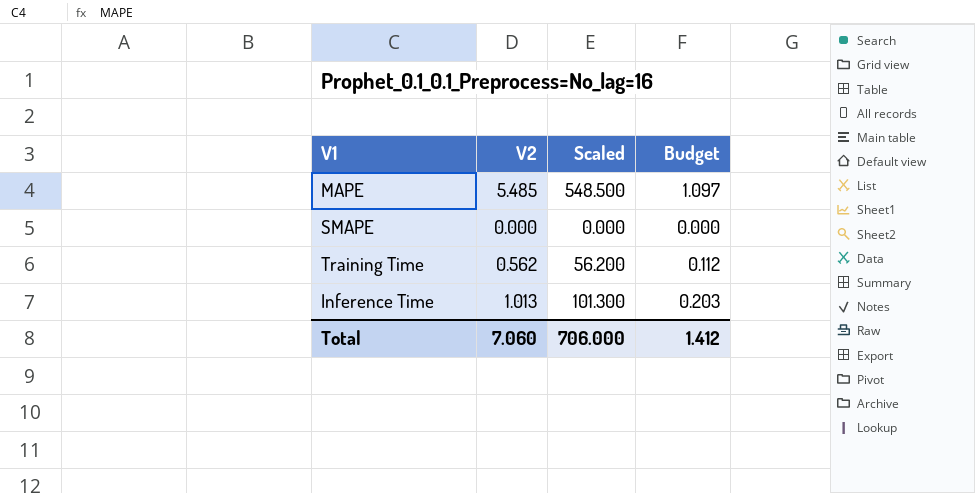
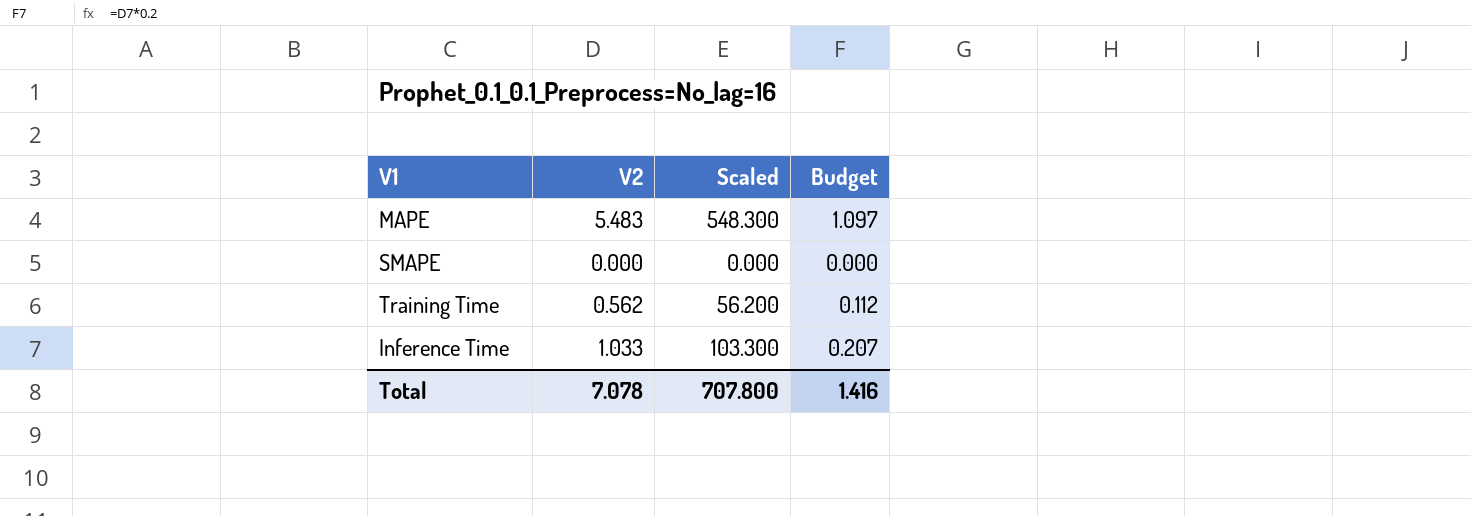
MAPE | V2: 5.485 -> 5.483
MAPE | Scaled: 548.500 -> 548.300
Inference Time | V2: 1.013 -> 1.033
Inference Time | Scaled: 101.300 -> 103.300
Inference Time | Budget: 0.203 -> 0.207
Total | V2: 7.060 -> 7.078
Total | Scaled: 706.000 -> 707.800
Total | Budget: 1.412 -> 1.416

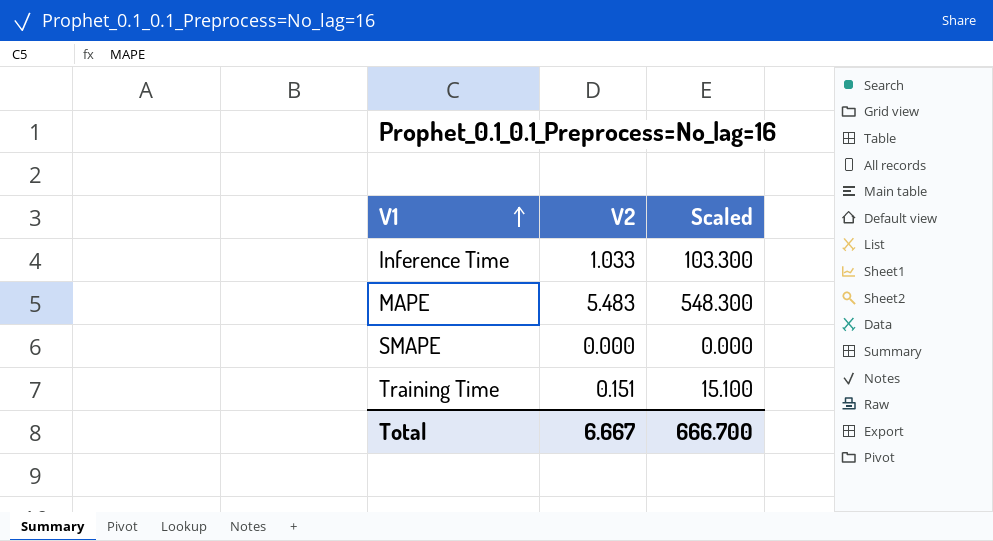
row order: none -> V1 ascending
column Budget | formula: [V2] * 0.2 -> none
Training Time | V2: 0.562 -> 0.151
Training Time | Scaled: 56.200 -> 15.100
Total | V2: 7.078 -> 6.667
Total | Scaled: 707.800 -> 666.700

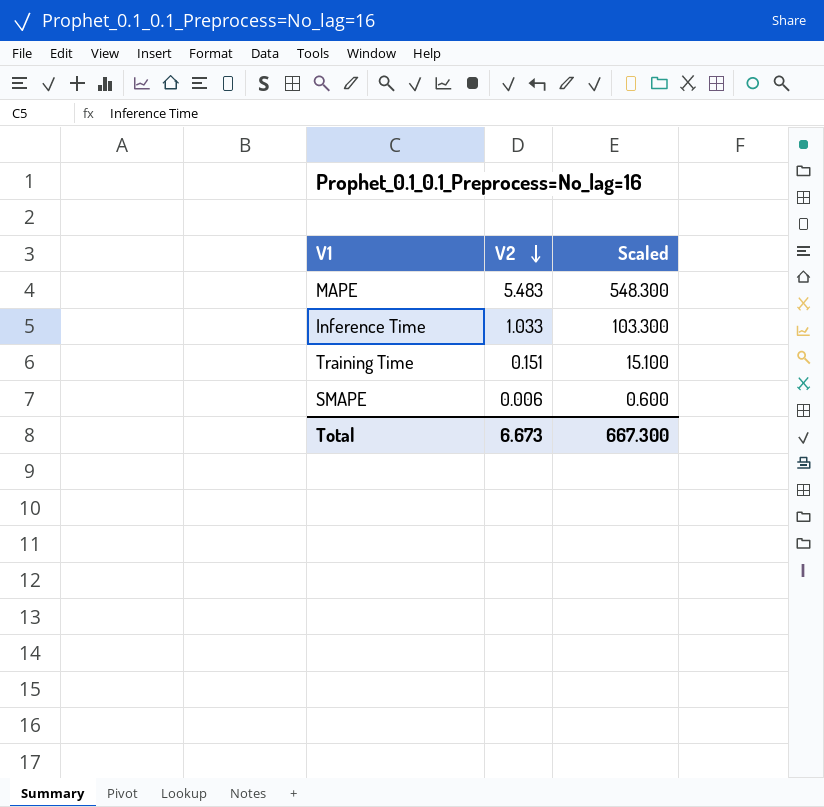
row order: V1 ascending -> V2 descending
SMAPE | V2: 0.000 -> 0.006
SMAPE | Scaled: 0.000 -> 0.600
Total | V2: 6.667 -> 6.673
Total | Scaled: 666.700 -> 667.300

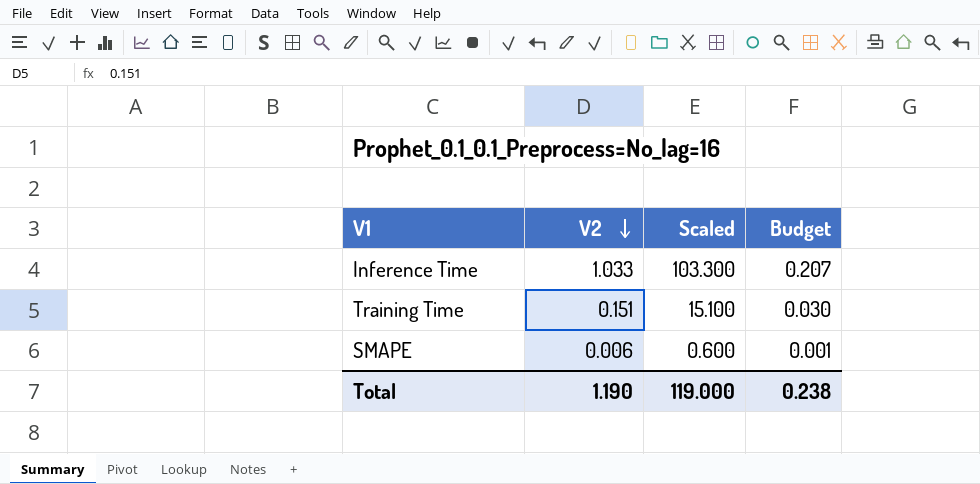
column Budget | formula: none -> [V2] * 0.2
row MAPE: 5.483 | 548.300 -> none
Total | V2: 6.673 -> 1.190
Total | Scaled: 667.300 -> 119.000

